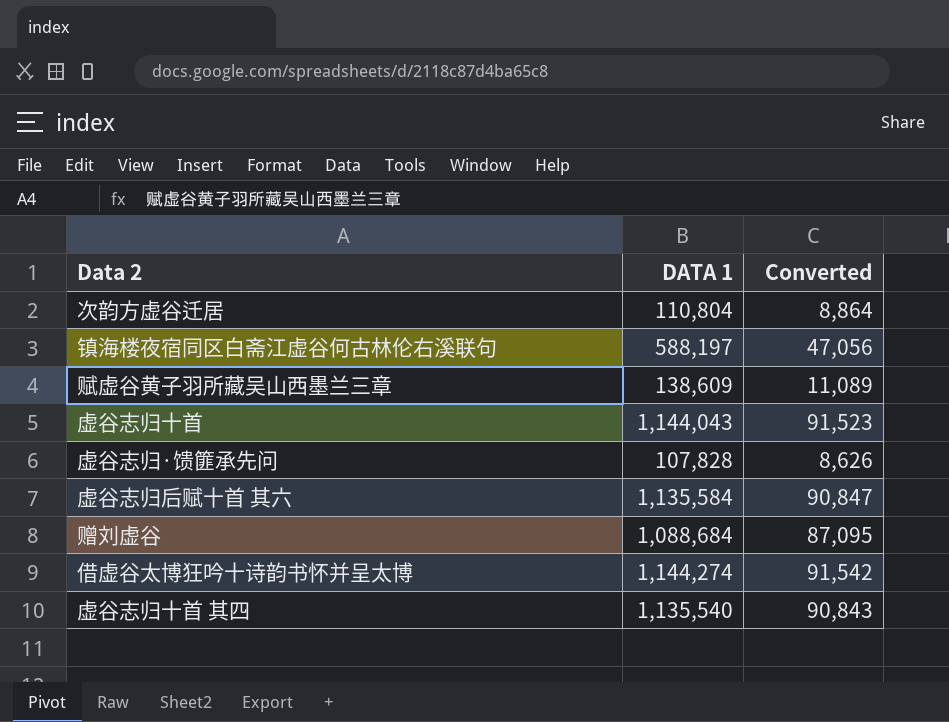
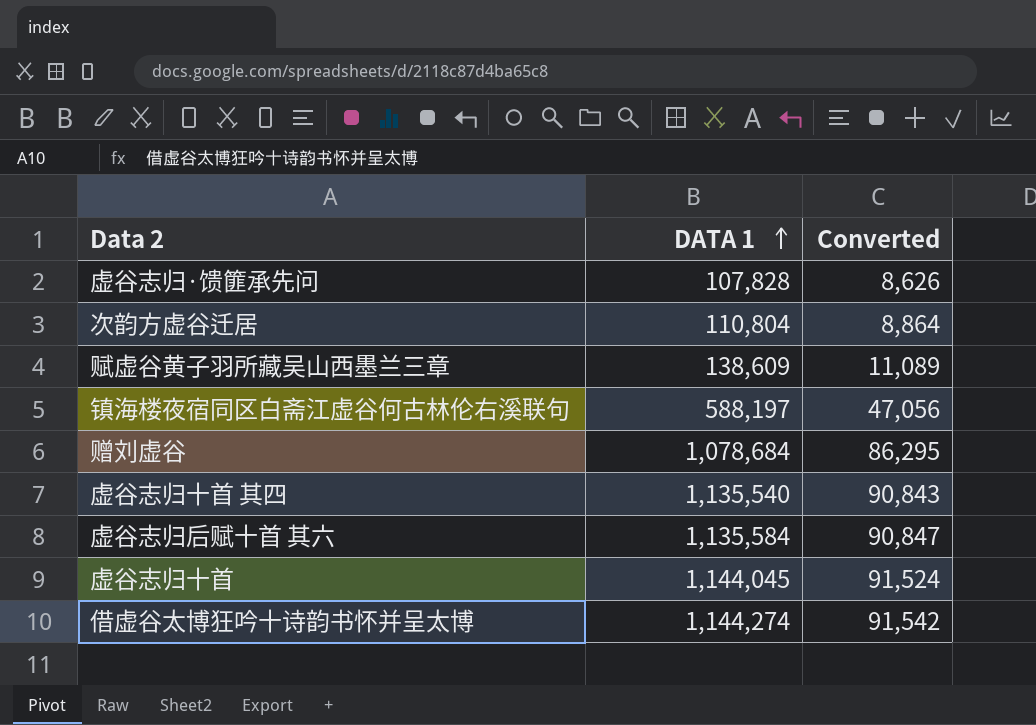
row order: none -> DATA 1 ascending
赠刘虚谷 | DATA 1: 1,088,684 -> 1,078,684
赠刘虚谷 | Converted: 87,095 -> 86,295
虚谷志归十首 | DATA 1: 1,144,043 -> 1,144,045
虚谷志归十首 | Converted: 91,523 -> 91,524

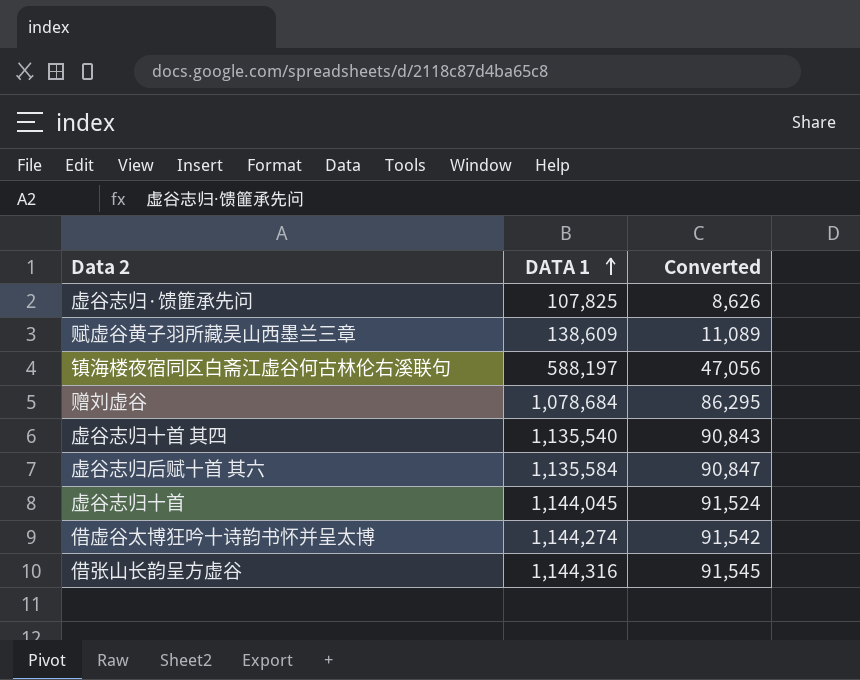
row 次韵方虚谷迁居: 110,804 | 8,864 -> none
虚谷志归·馈篚承先问 | DATA 1: 107,828 -> 107,825
row 借张山长韵呈方虚谷: none -> 1,144,316 | 91,545

